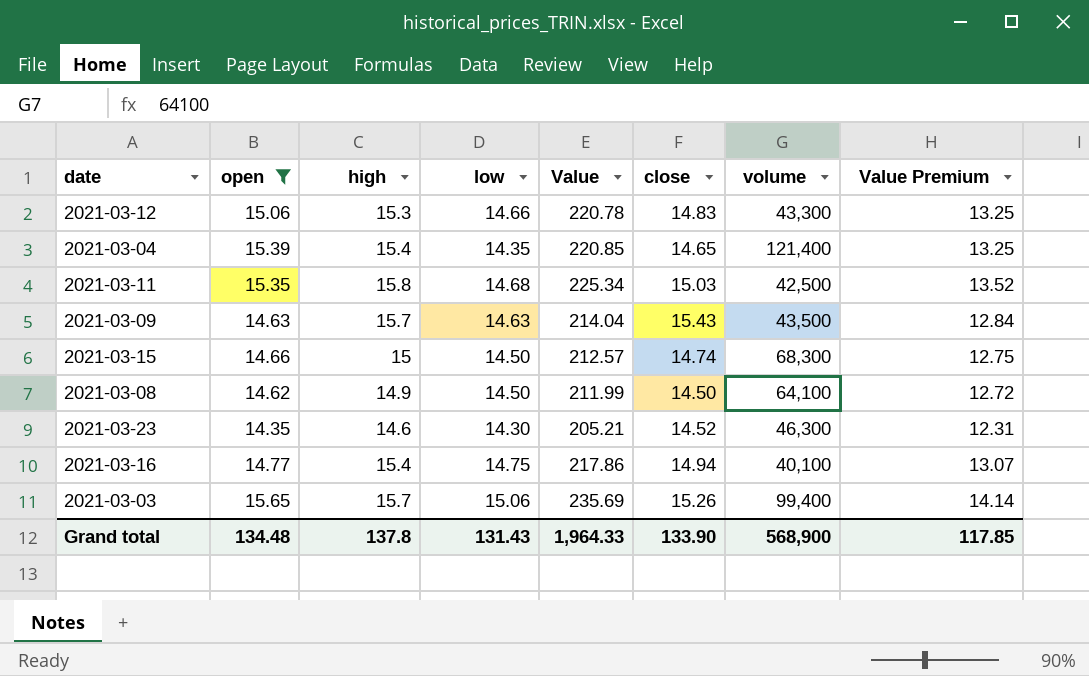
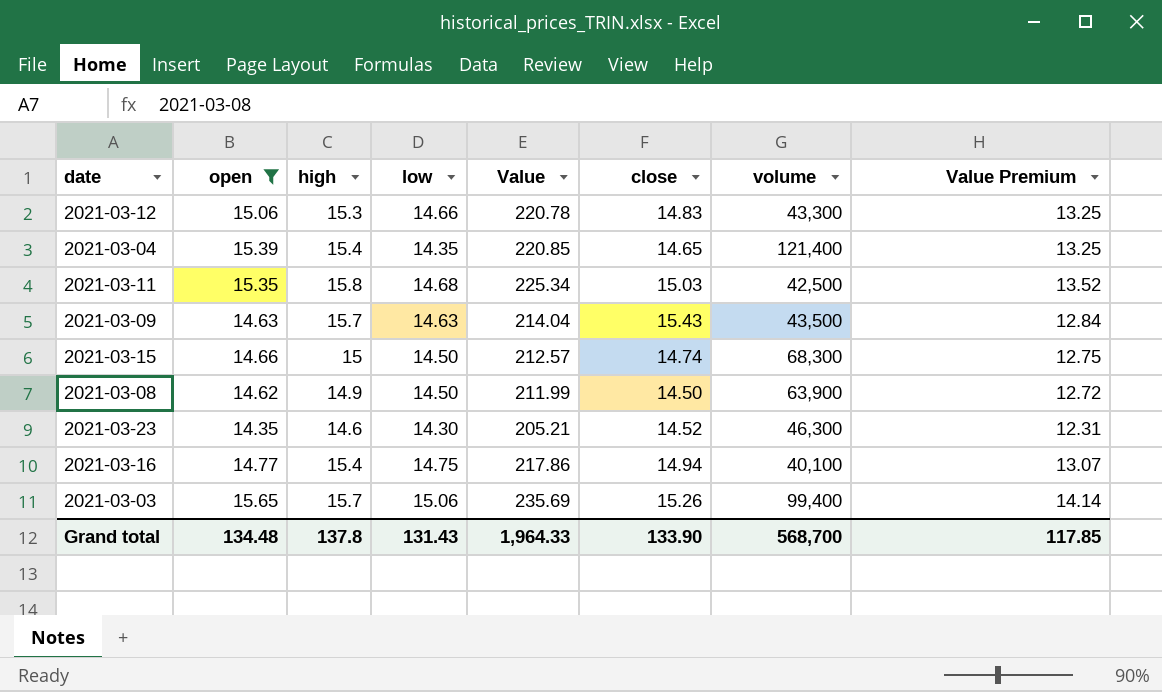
2021-03-08 | volume: 64,100 -> 63,900
Grand total | volume: 568,900 -> 568,700

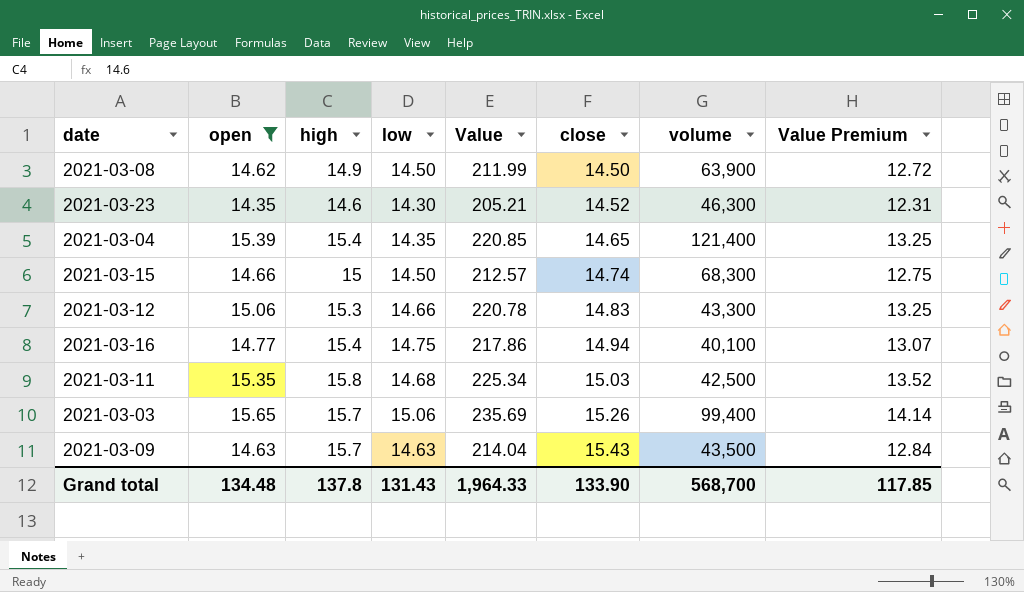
row order: none -> close ascending

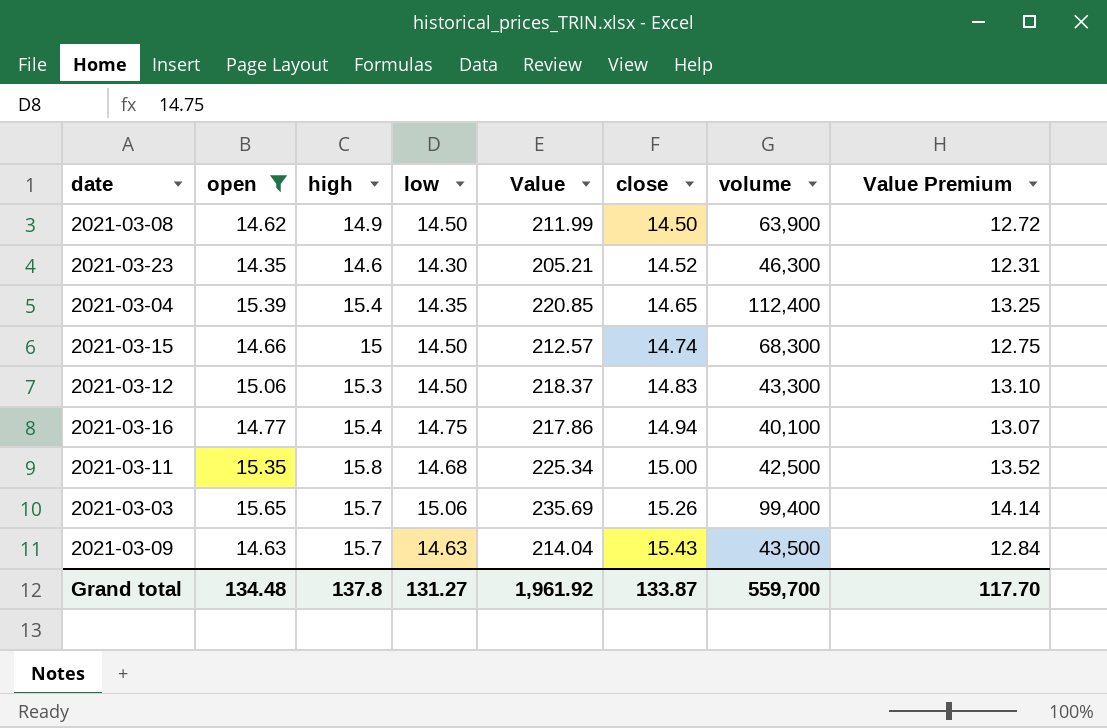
2021-03-04 | volume: 121,400 -> 112,400
2021-03-12 | low: 14.66 -> 14.50
2021-03-12 | Value: 220.78 -> 218.37
2021-03-12 | Value Premium: 13.25 -> 13.10
2021-03-11 | close: 15.03 -> 15.00
Grand total | low: 131.43 -> 131.27
Grand total | Value: 1,964.33 -> 1,961.92
Grand total | close: 133.90 -> 133.87
Grand total | volume: 568,700 -> 559,700
Grand total | Value Premium: 117.85 -> 117.70

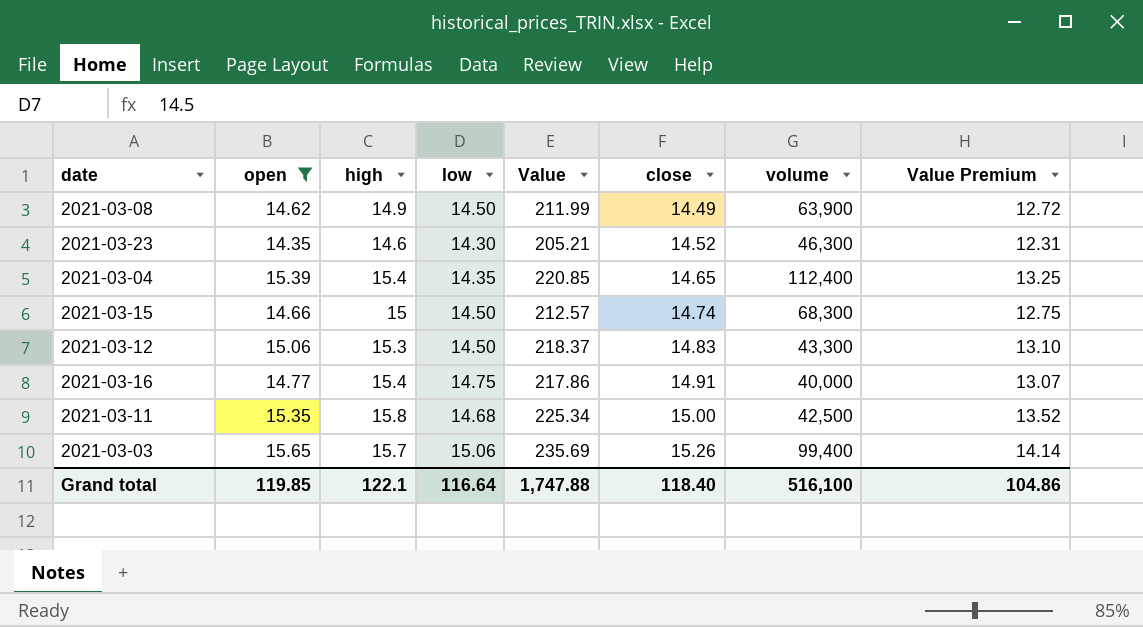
row 2021-03-09: 14.63 | 15.7 | 14.63 | 214.04 | 15.43 | 43,500 | 12.84 -> none
2021-03-08 | close: 14.50 -> 14.49
2021-03-16 | close: 14.94 -> 14.91
2021-03-16 | volume: 40,100 -> 40,000
Grand total | open: 134.48 -> 119.85
Grand total | high: 137.8 -> 122.1
Grand total | low: 131.27 -> 116.64
Grand total | Value: 1,961.92 -> 1,747.88
Grand total | close: 133.87 -> 118.40
Grand total | volume: 559,700 -> 516,100
Grand total | Value Premium: 117.70 -> 104.86

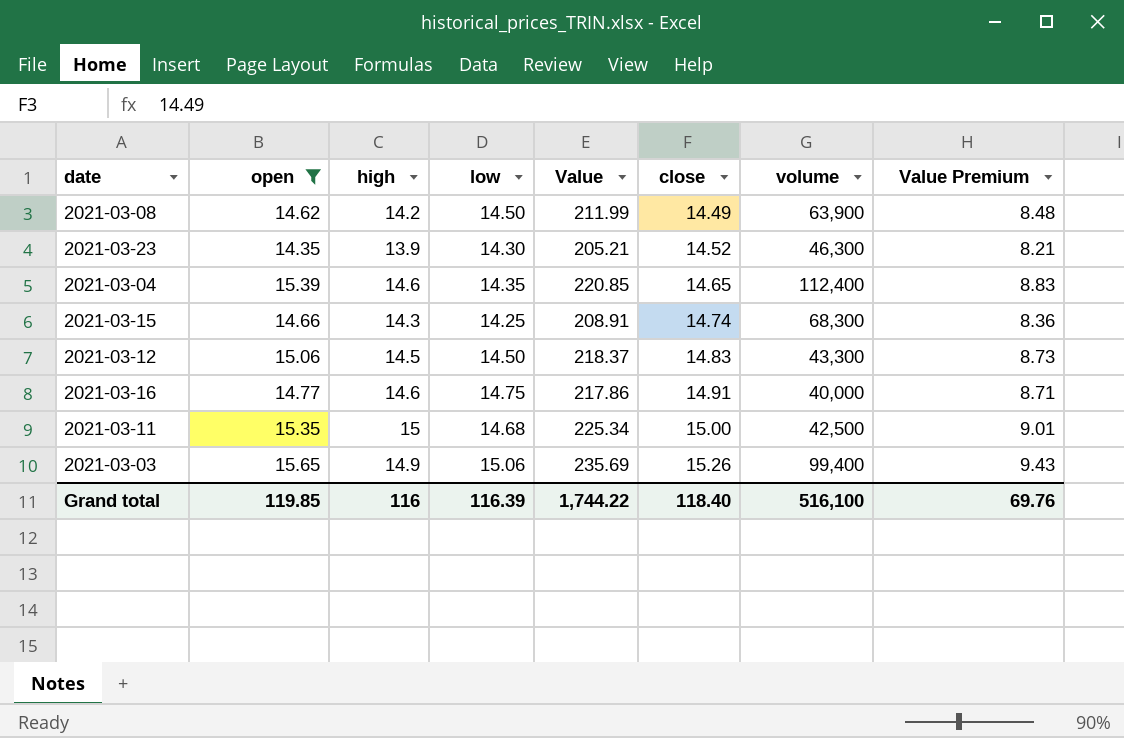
column Value Premium | formula: [Value] * 0.06 -> [Value] * 0.04
2021-03-08 | high: 14.9 -> 14.2
2021-03-23 | high: 14.6 -> 13.9
2021-03-04 | high: 15.4 -> 14.6
2021-03-15 | high: 15 -> 14.3
2021-03-15 | low: 14.50 -> 14.25
2021-03-15 | Value: 212.57 -> 208.91
2021-03-12 | high: 15.3 -> 14.5
2021-03-16 | high: 15.4 -> 14.6
2021-03-11 | high: 15.8 -> 15
2021-03-03 | high: 15.7 -> 14.9
Grand total | high: 122.1 -> 116
Grand total | low: 116.64 -> 116.39
Grand total | Value: 1,747.88 -> 1,744.22
Grand total | Value Premium: 104.86 -> 69.76

